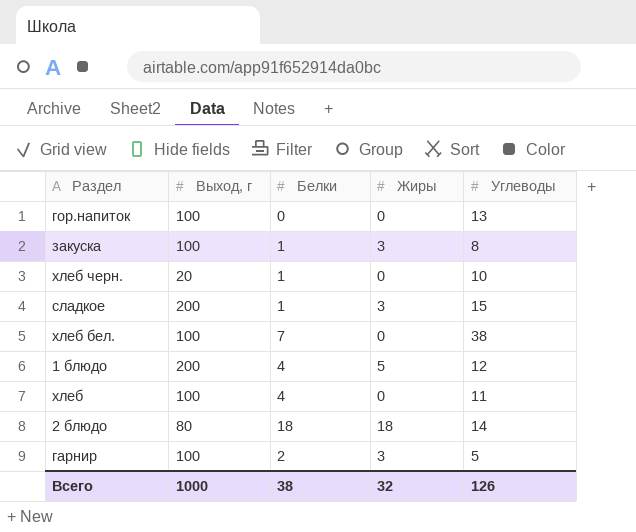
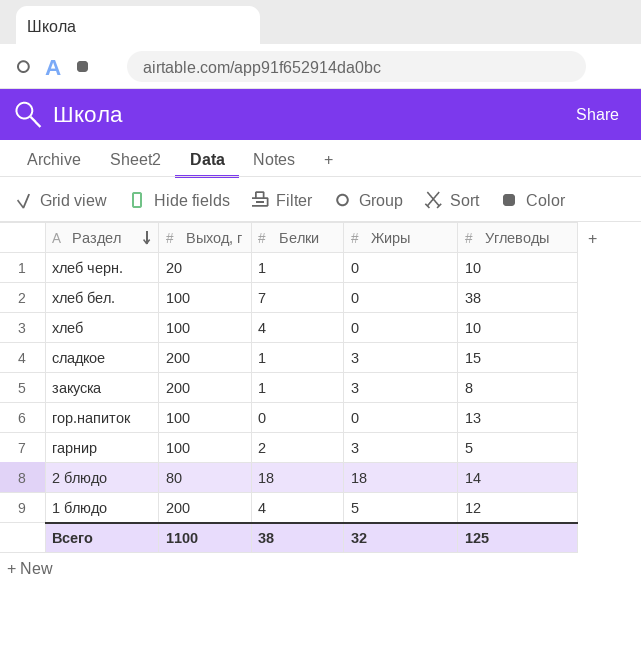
row order: none -> Раздел descending
хлеб | Углеводы: 11 -> 10
закуска | Выход, г: 100 -> 200
Всего | Выход, г: 1000 -> 1100
Всего | Углеводы: 126 -> 125

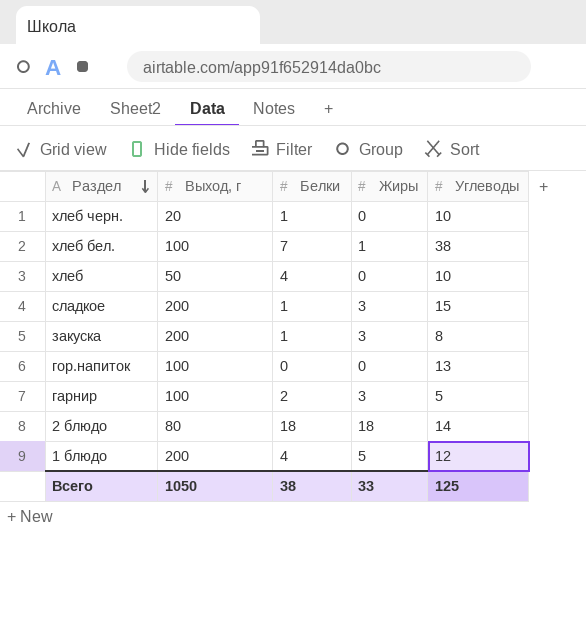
хлеб бел. | Жиры: 0 -> 1
хлеб | Выход, г: 100 -> 50
Всего | Выход, г: 1100 -> 1050
Всего | Жиры: 32 -> 33

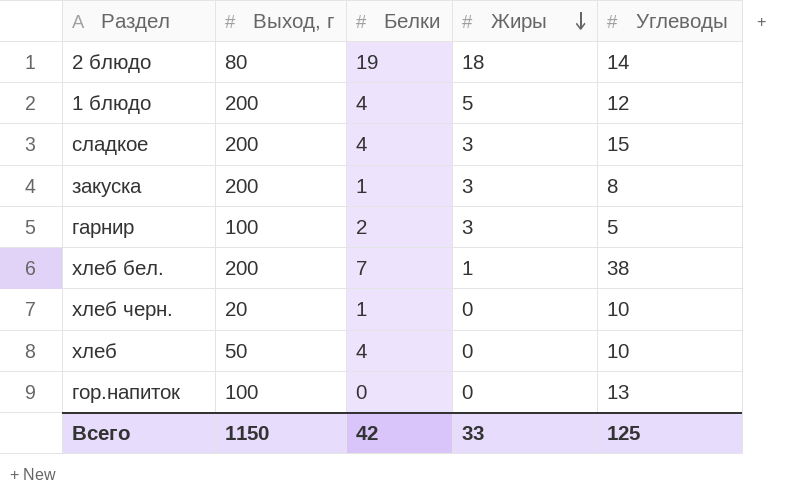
row order: Раздел descending -> Жиры descending
2 блюдо | Белки: 18 -> 19
сладкое | Белки: 1 -> 4
хлеб бел. | Выход, г: 100 -> 200
Всего | Выход, г: 1050 -> 1150
Всего | Белки: 38 -> 42

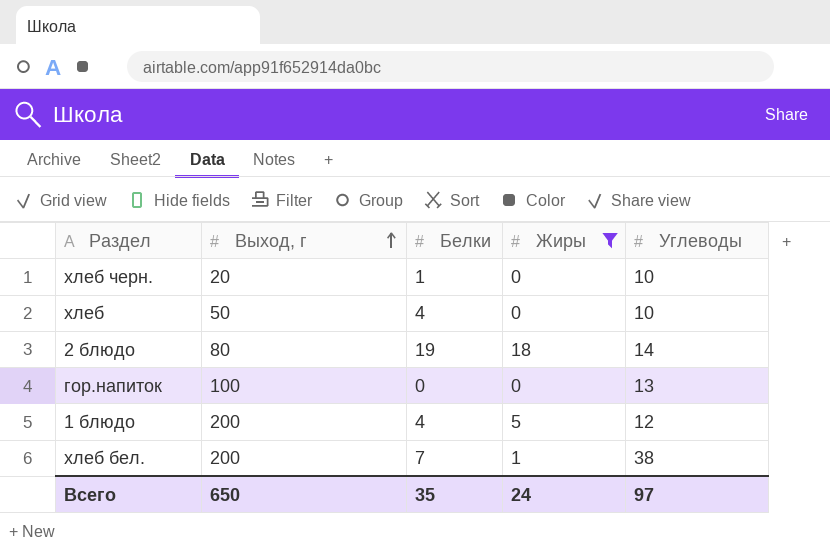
filter: none -> Жиры != 3
row order: Жиры descending -> Выход, г ascending
Всего | Выход, г: 1150 -> 650
Всего | Белки: 42 -> 35
Всего | Жиры: 33 -> 24
Всего | Углеводы: 125 -> 97

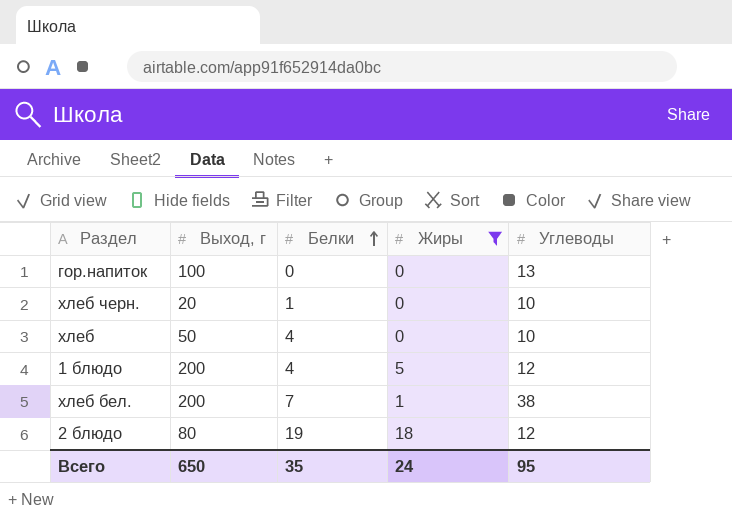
row order: Выход, г ascending -> Белки ascending
2 блюдо | Углеводы: 14 -> 12
Всего | Углеводы: 97 -> 95

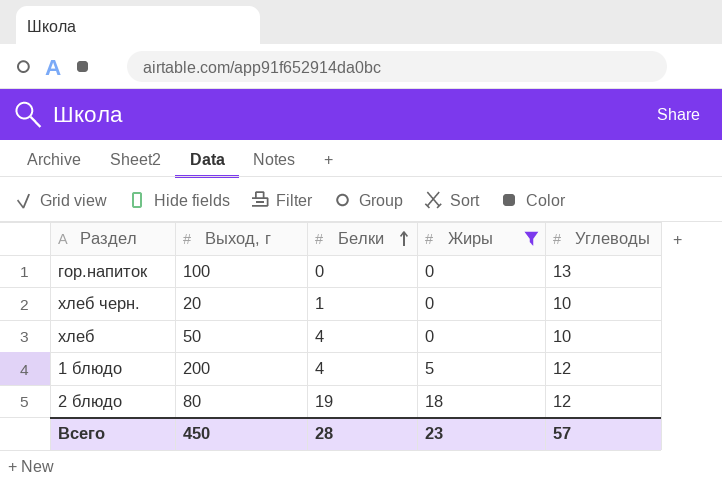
row хлеб бел.: 200 | 7 | 1 | 38 -> none
Всего | Выход, г: 650 -> 450
Всего | Белки: 35 -> 28
Всего | Жиры: 24 -> 23
Всего | Углеводы: 95 -> 57

